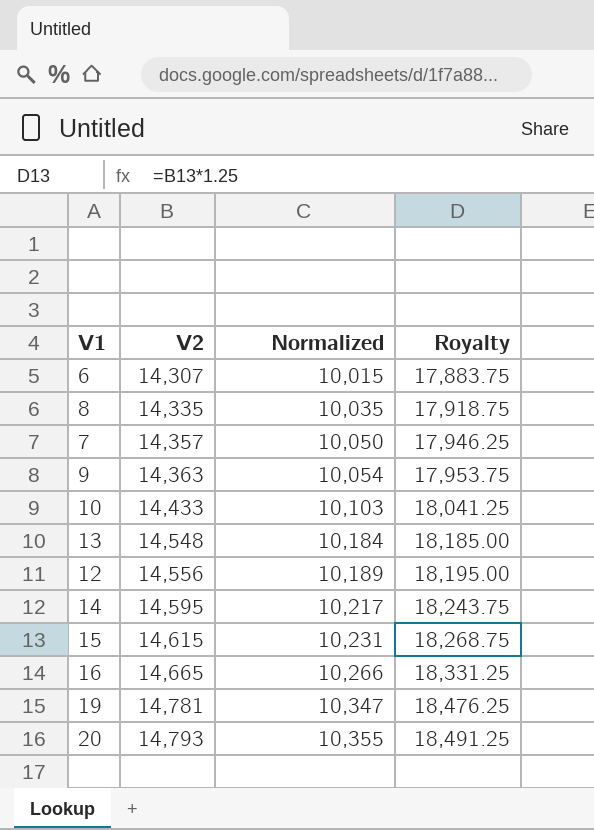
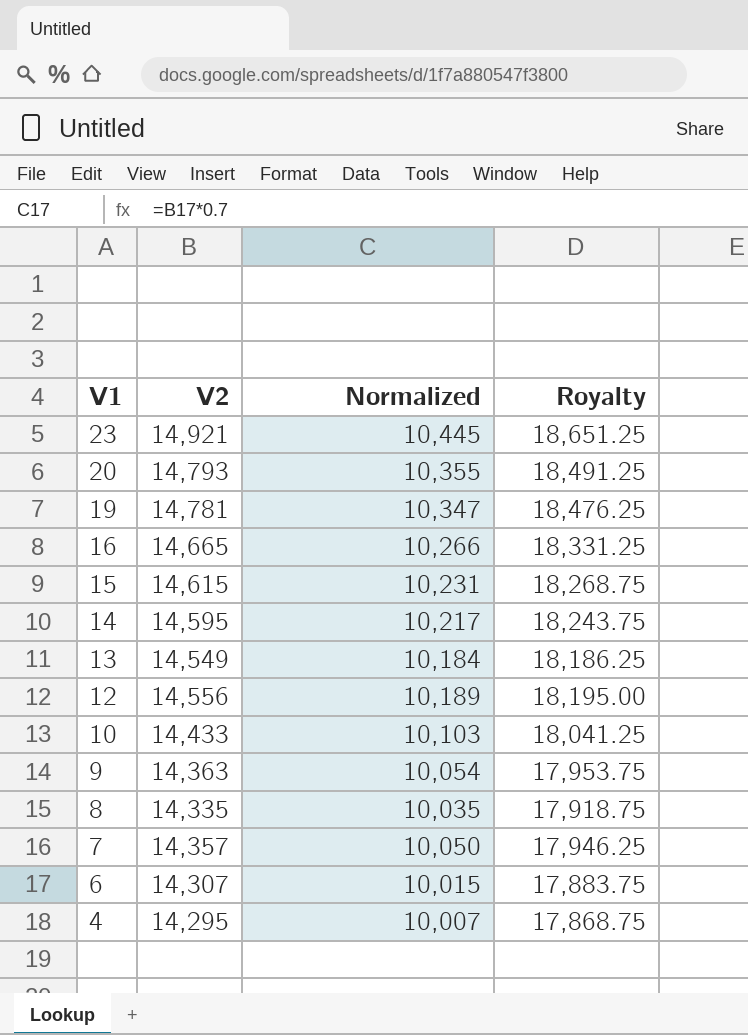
row order: V2 ascending -> V1 descending
row 23: none -> 14,921 | 10,445 | 18,651.25
13 | V2: 14,548 -> 14,549
13 | Royalty: 18,185.00 -> 18,186.25
row 4: none -> 14,295 | 10,007 | 17,868.75

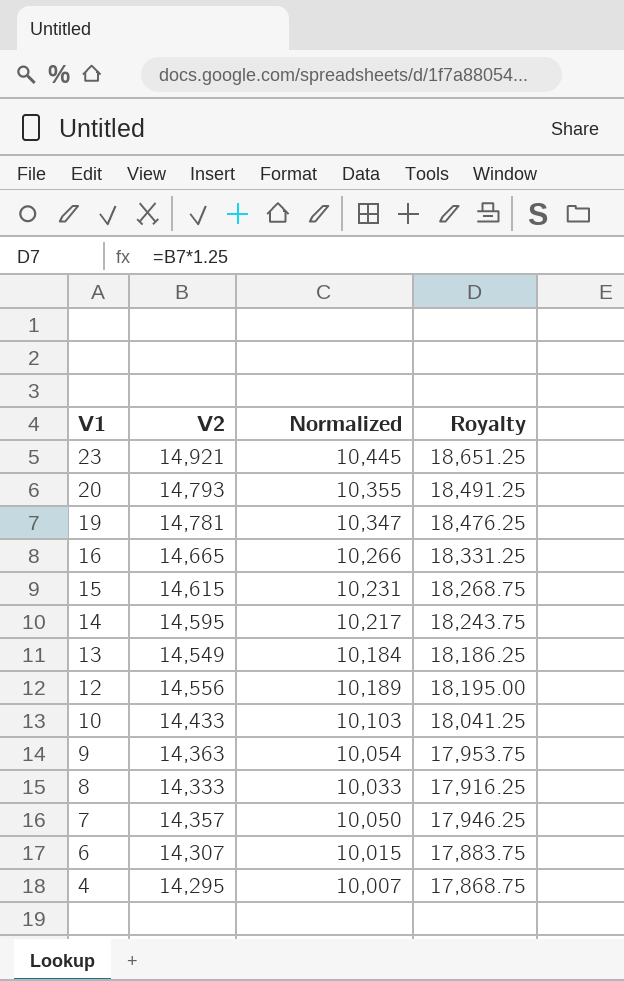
8 | V2: 14,335 -> 14,333
8 | Normalized: 10,035 -> 10,033
8 | Royalty: 17,918.75 -> 17,916.25

